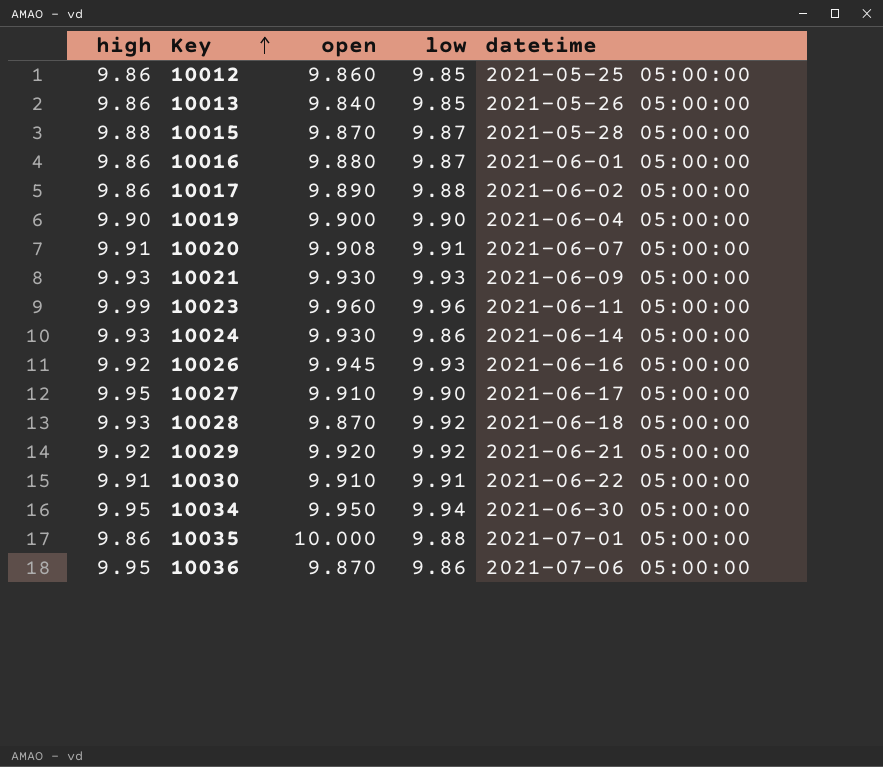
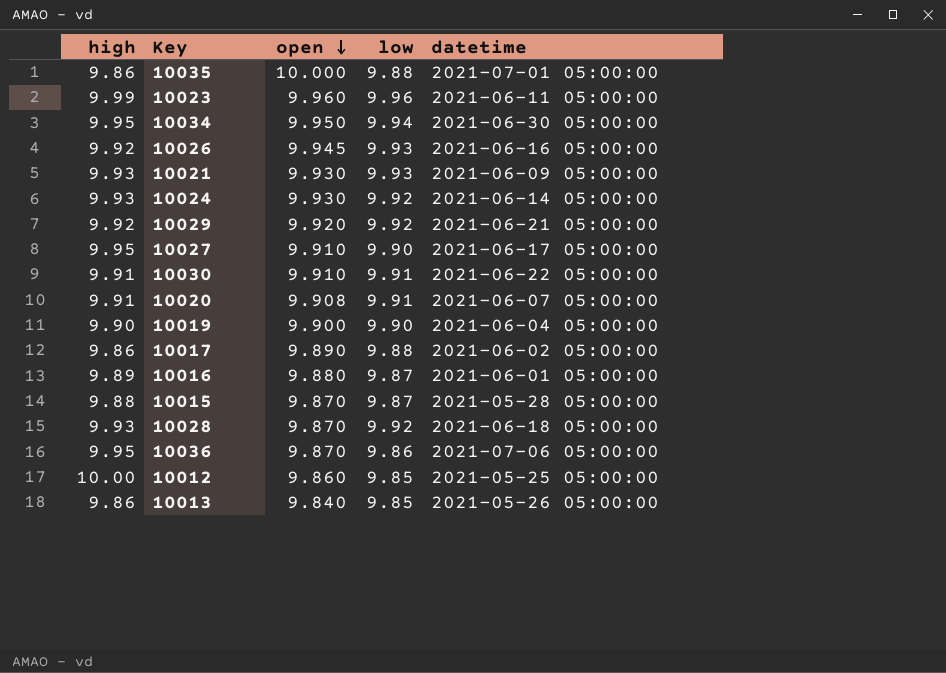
row order: Key ascending -> open descending
10024 | low: 9.86 -> 9.92
10016 | high: 9.86 -> 9.89
10012 | high: 9.86 -> 10.00

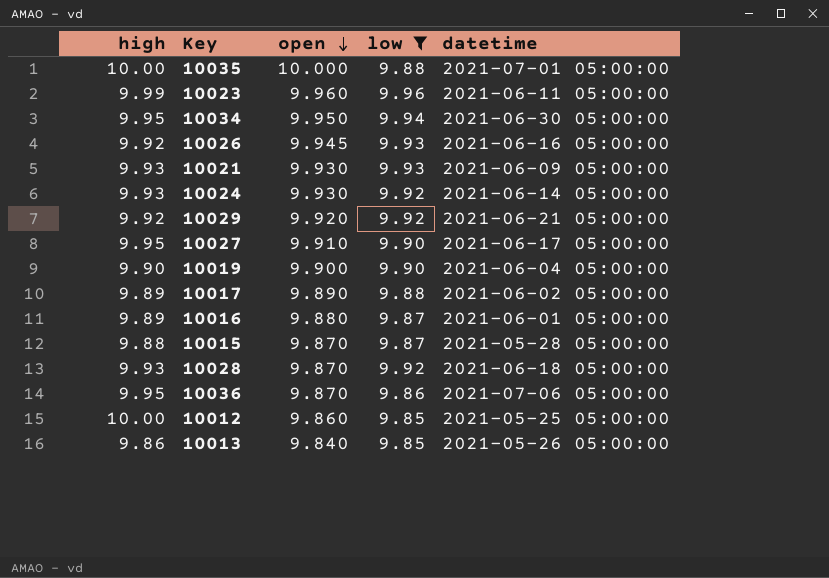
filter: none -> low != 9.91
10035 | high: 9.86 -> 10.00
10017 | high: 9.86 -> 9.89

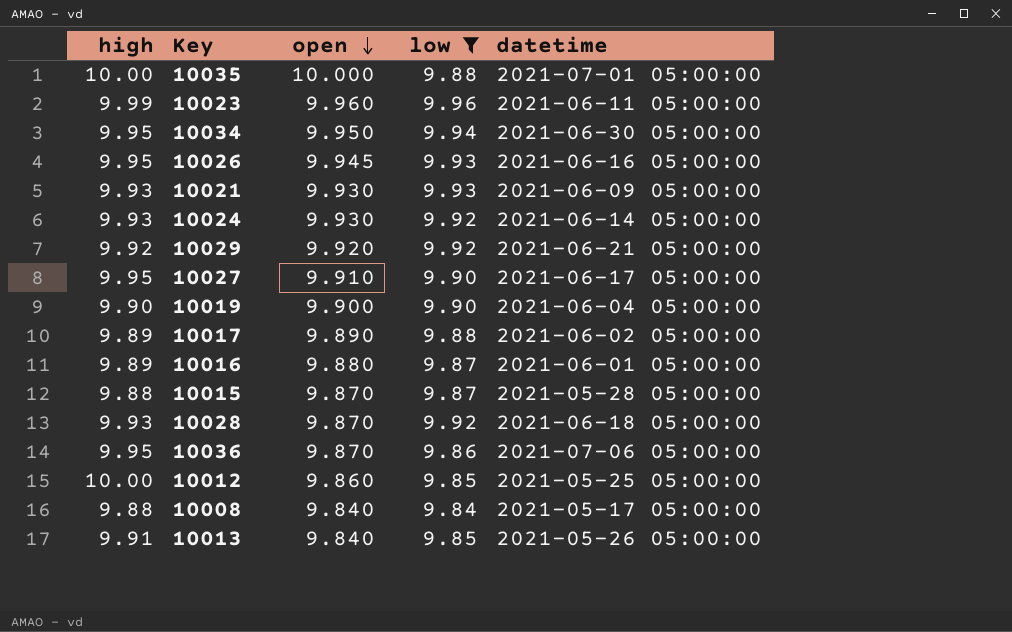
10026 | high: 9.92 -> 9.95
row 10008: none -> 9.88 | 9.840 | 9.84 | 2021-05-17 05:00:00
10013 | high: 9.86 -> 9.91

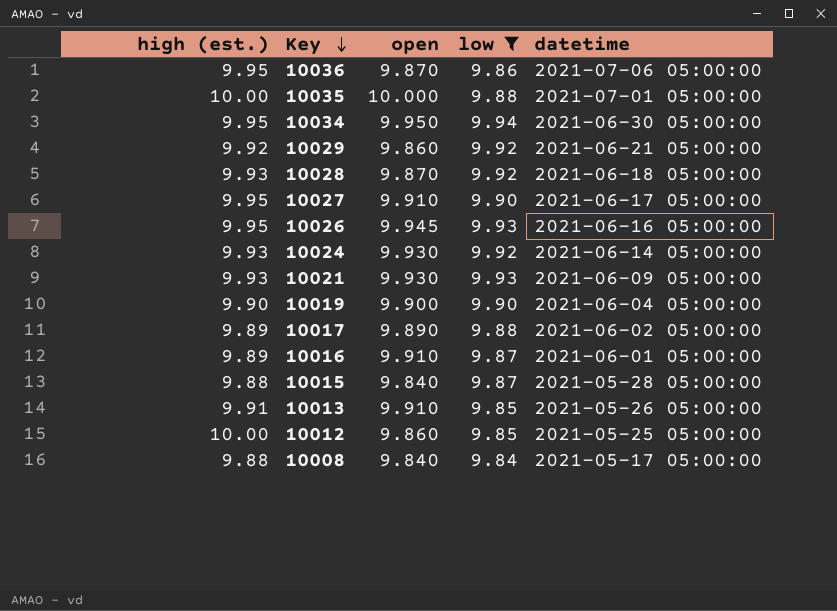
row order: open descending -> Key descending
column name: high -> high (est.)
row 10023: 9.99 | 9.960 | 9.96 | 2021-06-11 05:00:00 -> none
10029 | open: 9.920 -> 9.860
10016 | open: 9.880 -> 9.910
10015 | open: 9.870 -> 9.840
10013 | open: 9.840 -> 9.910

